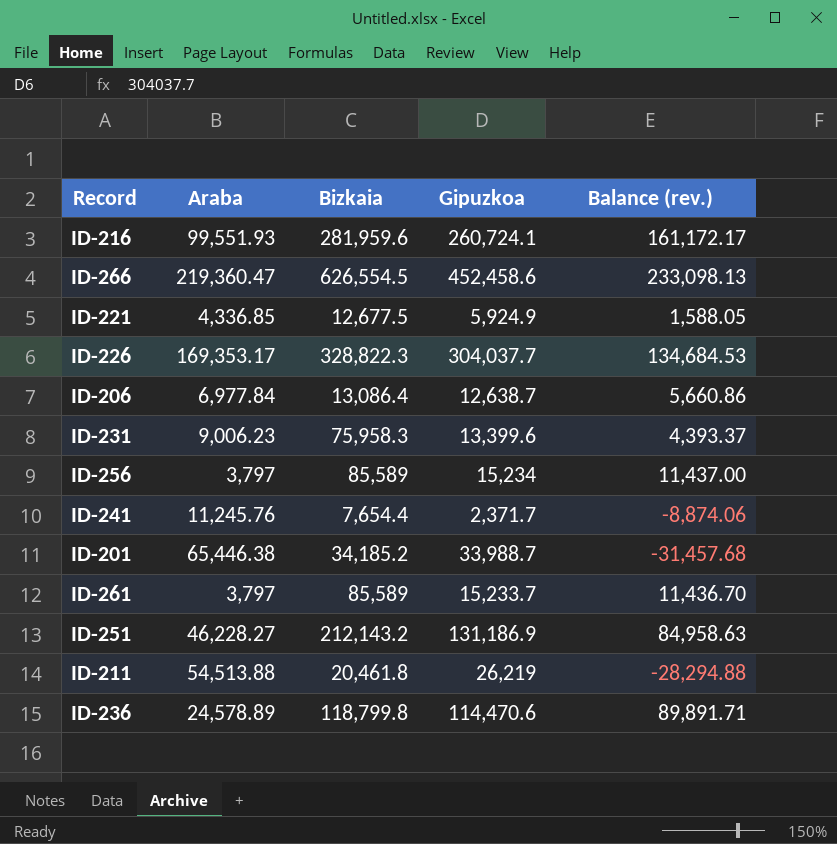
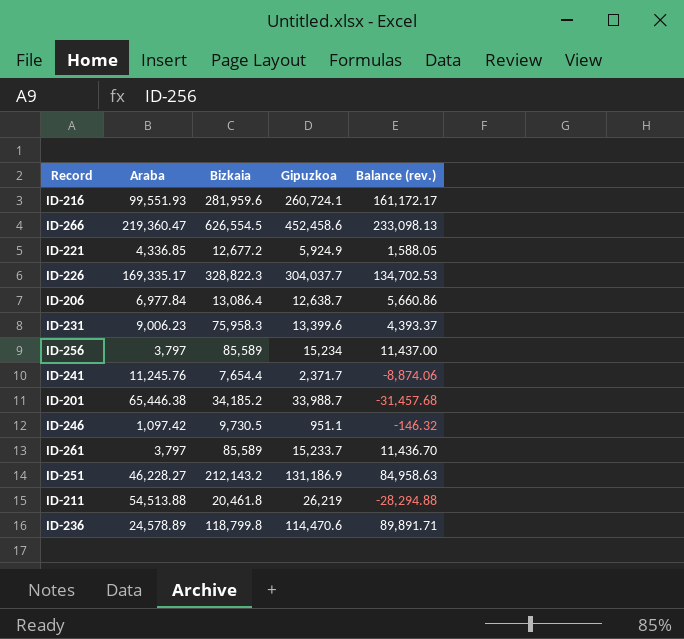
ID-221 | Bizkaia: 12,677.5 -> 12,677.2
ID-226 | Araba: 169,353.17 -> 169,335.17
ID-226 | Balance (rev.): 134,684.53 -> 134,702.53
row ID-246: none -> 1,097.42 | 9,730.5 | 951.1 | -146.32

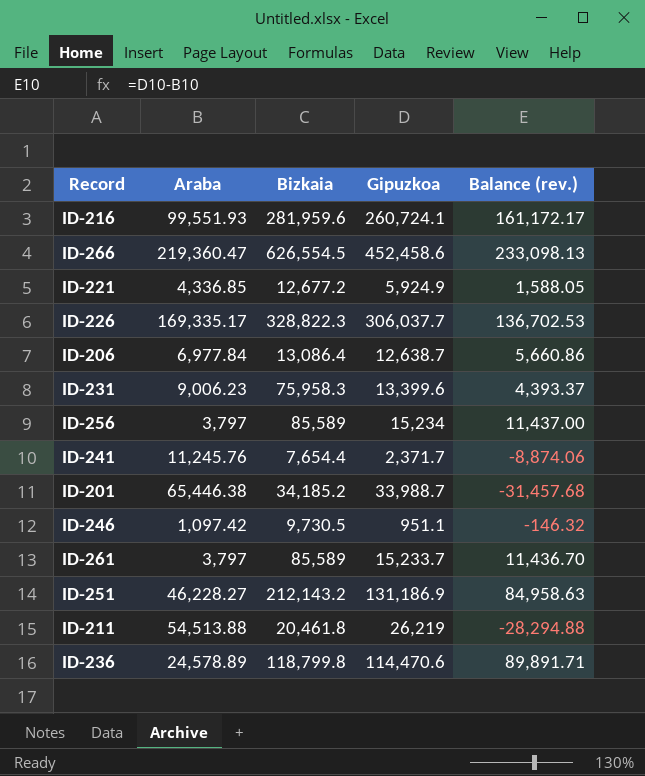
ID-226 | Gipuzkoa: 304,037.7 -> 306,037.7
ID-226 | Balance (rev.): 134,702.53 -> 136,702.53

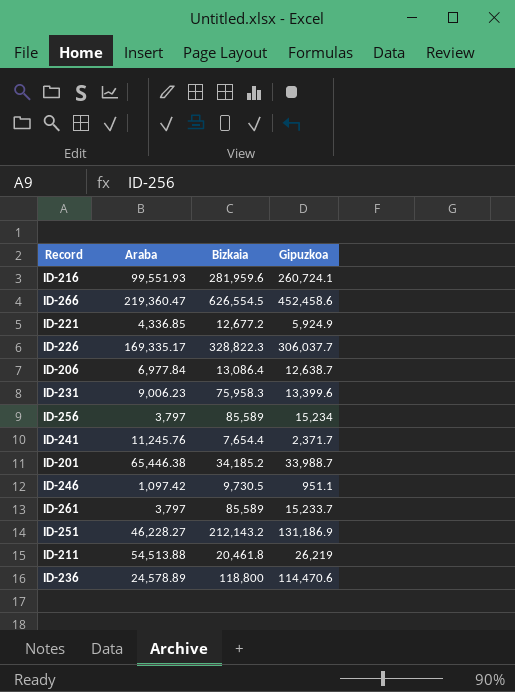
column Balance (rev.) | formula: [Gipuzkoa] - [Araba] -> none
ID-236 | Bizkaia: 118,799.8 -> 118,800

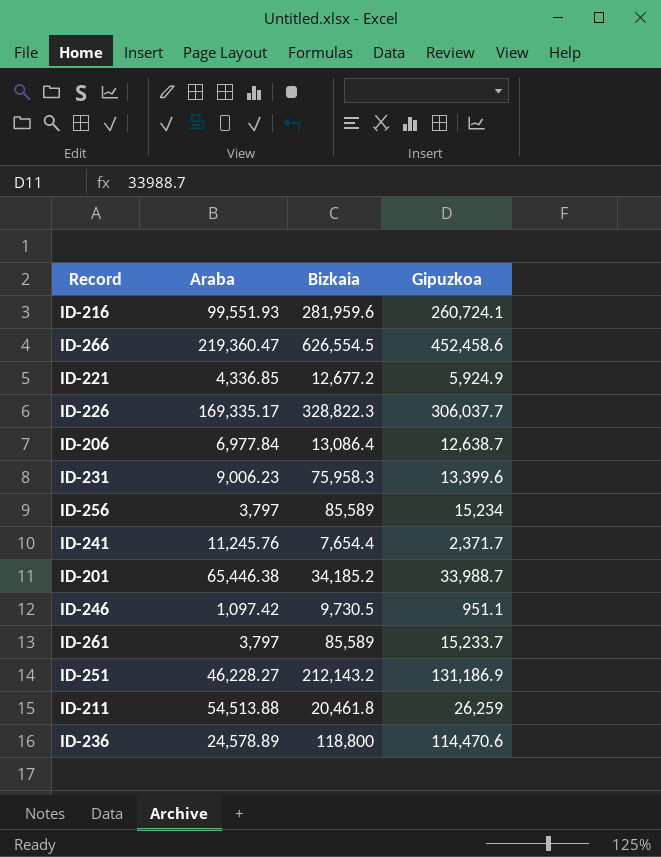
ID-211 | Gipuzkoa: 26,219 -> 26,259

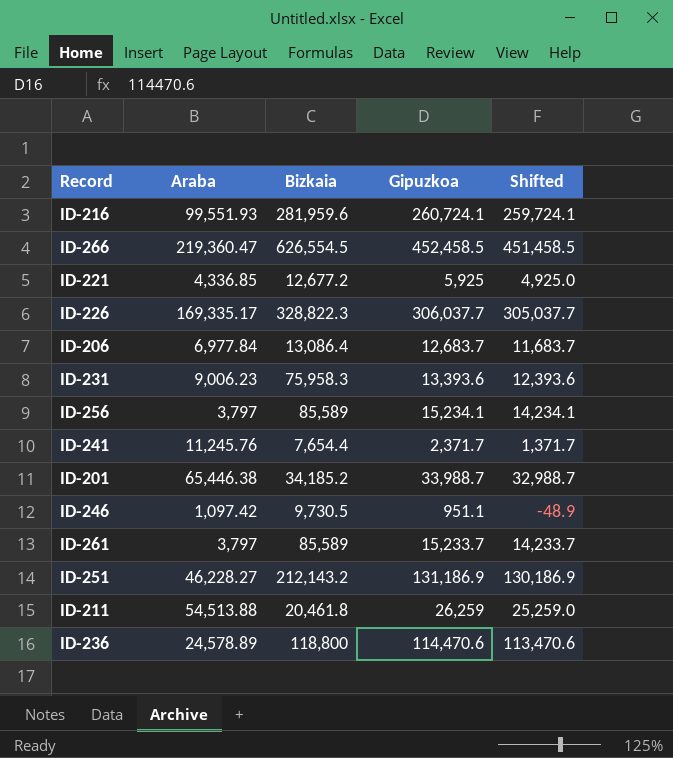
column Shifted | formula: none -> [Gipuzkoa] - 1000
ID-266 | Gipuzkoa: 452,458.6 -> 452,458.5
ID-221 | Gipuzkoa: 5,924.9 -> 5,925
ID-206 | Gipuzkoa: 12,638.7 -> 12,683.7
ID-231 | Gipuzkoa: 13,399.6 -> 13,393.6
ID-256 | Gipuzkoa: 15,234 -> 15,234.1

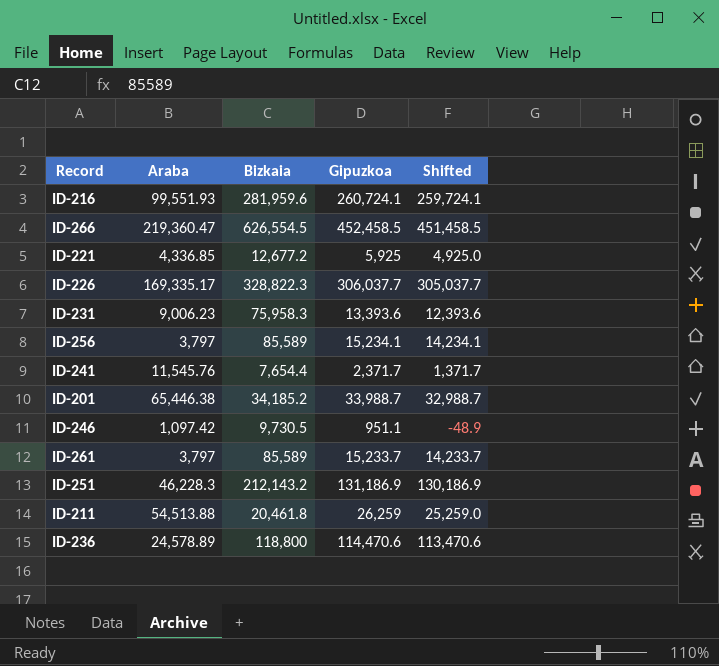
row ID-206: 6,977.84 | 13,086.4 | 12,683.7 | 11,683.7 -> none
ID-241 | Araba: 11,245.76 -> 11,545.76
ID-251 | Araba: 46,228.27 -> 46,228.3

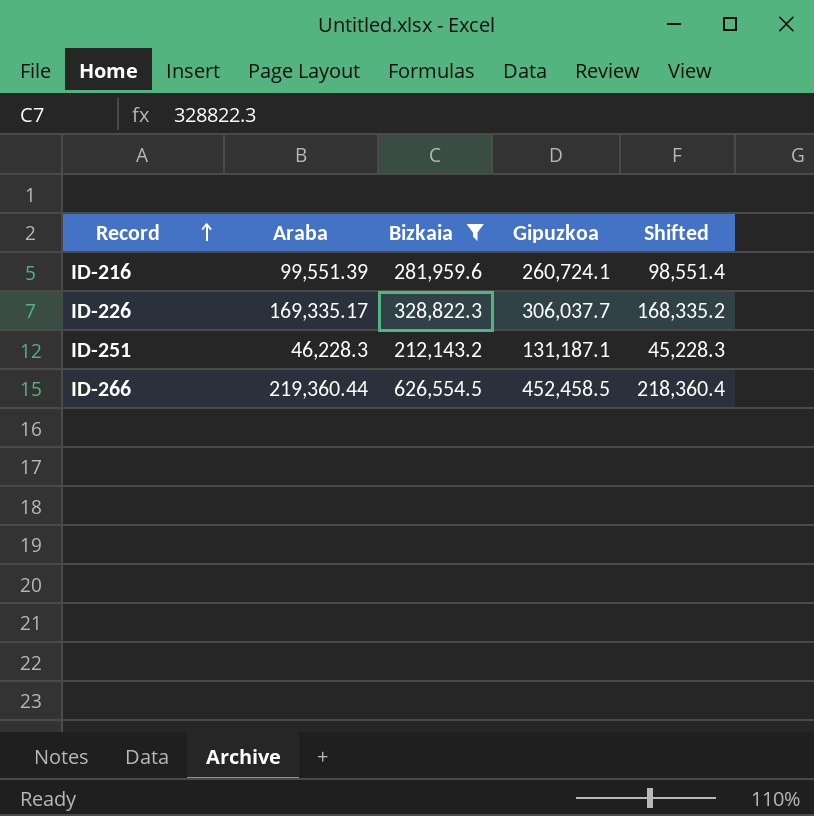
filter: none -> Bizkaia >= 212,143.2
row order: none -> Record ascending
column Shifted | formula: [Gipuzkoa] - 1000 -> [Araba] - 1000
ID-216 | Araba: 99,551.93 -> 99,551.39
ID-251 | Gipuzkoa: 131,186.9 -> 131,187.1
ID-266 | Araba: 219,360.47 -> 219,360.44

